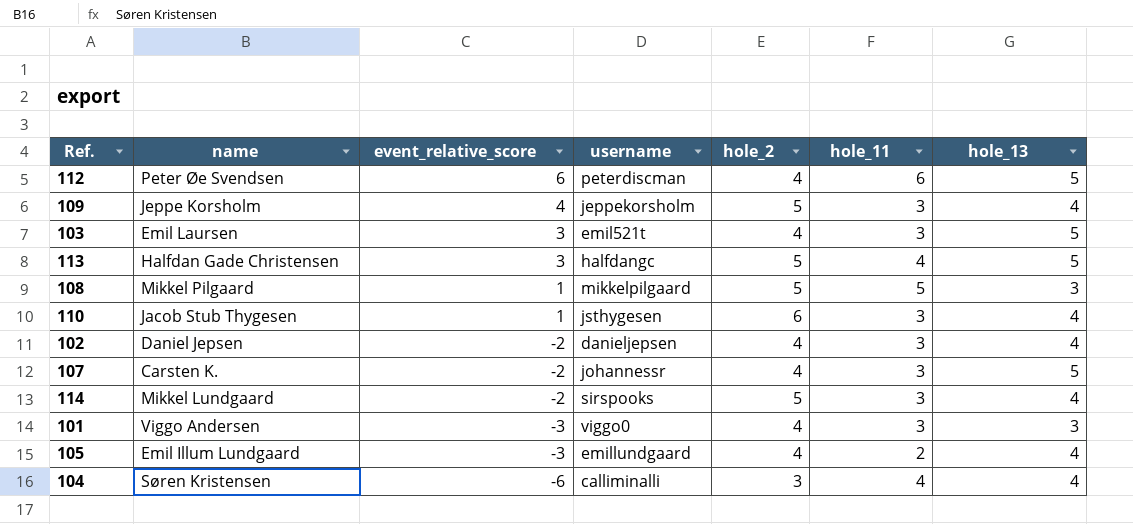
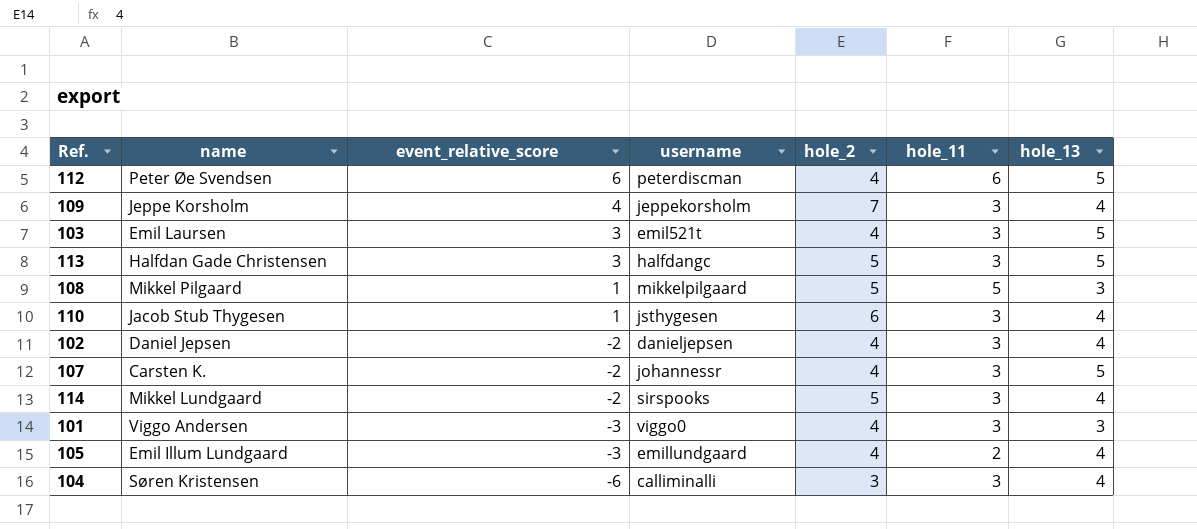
109 | hole_2: 5 -> 7
113 | hole_11: 4 -> 3
104 | hole_11: 4 -> 3

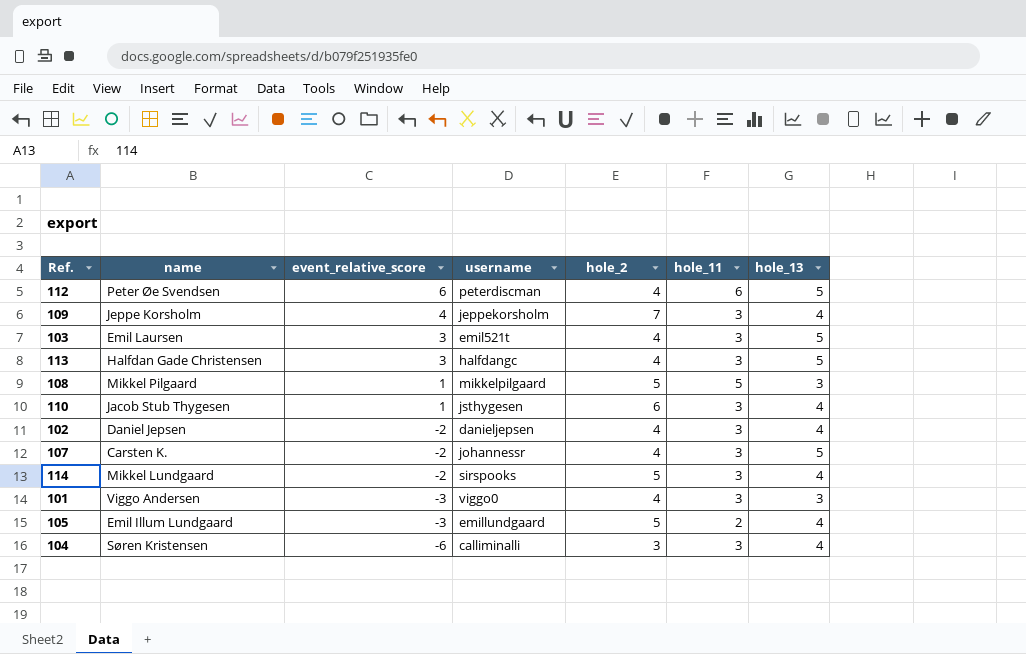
113 | hole_2: 5 -> 4
105 | hole_2: 4 -> 5

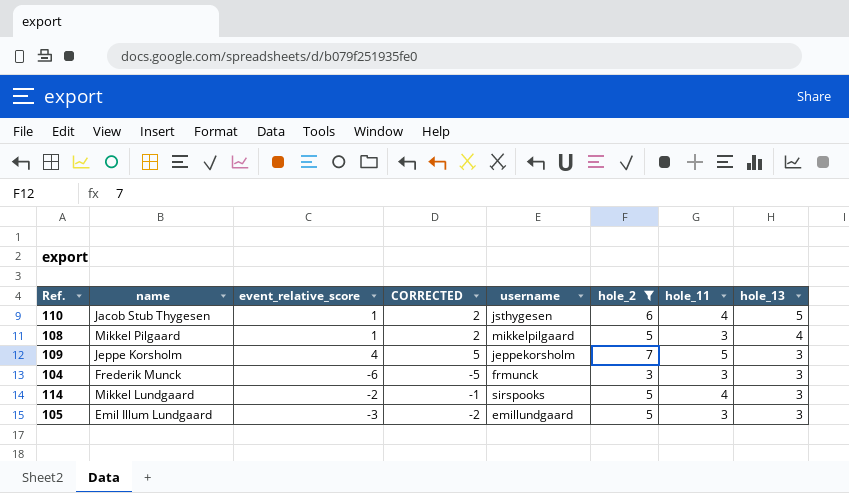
filter: none -> hole_2 != 4
row order: event_relative_score descending -> hole_13 descending
column CORRECTED | formula: none -> [event_relative_score] + 1
110 | hole_11: 3 -> 4
110 | hole_13: 4 -> 5
108 | hole_11: 5 -> 3
108 | hole_13: 3 -> 4
109 | hole_11: 3 -> 5
109 | hole_13: 4 -> 3
104 | name: Søren Kristensen -> Frederik Munck
104 | username: calliminalli -> frmunck
104 | hole_13: 4 -> 3
114 | hole_11: 3 -> 4
114 | hole_13: 4 -> 3
105 | hole_11: 2 -> 3
105 | hole_13: 4 -> 3

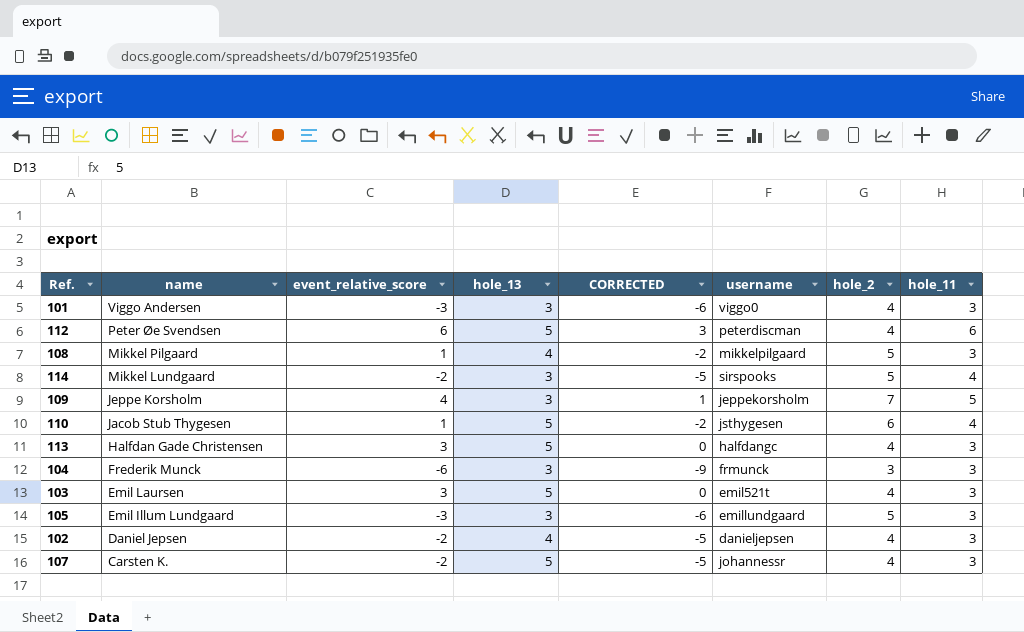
filter: hole_2 != 4 -> none
row order: hole_13 descending -> name descending
column hole_13 | position: 8 -> 4
column CORRECTED | formula: [event_relative_score] + 1 -> [event_relative_score] - 3

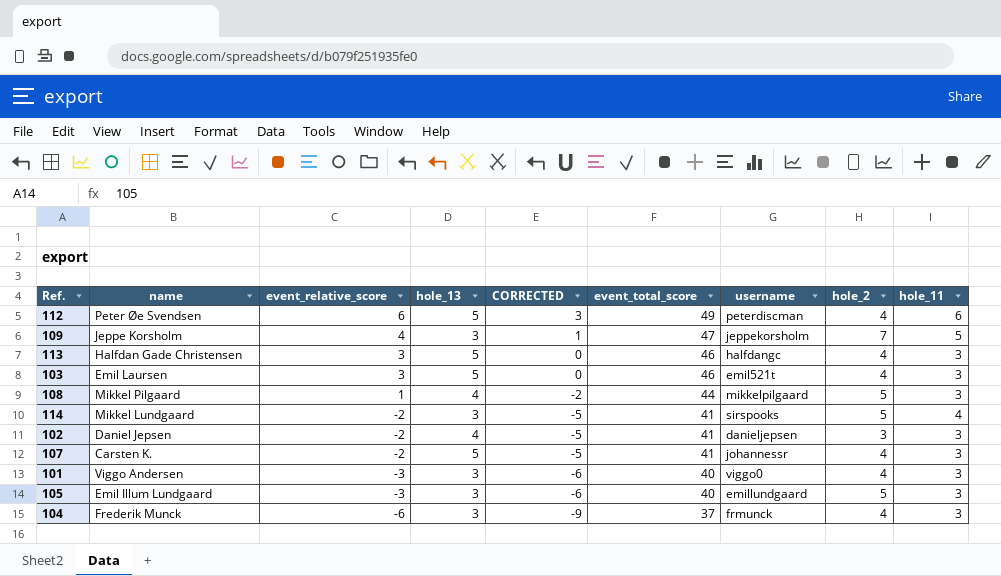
row order: name descending -> event_relative_score descending
column event_total_score | position: none -> 6
row 110: Jacob Stub Thygesen | 1 | 5 | -2 | jsthygesen | 6 | 4 -> none
102 | hole_2: 4 -> 3
104 | hole_2: 3 -> 4

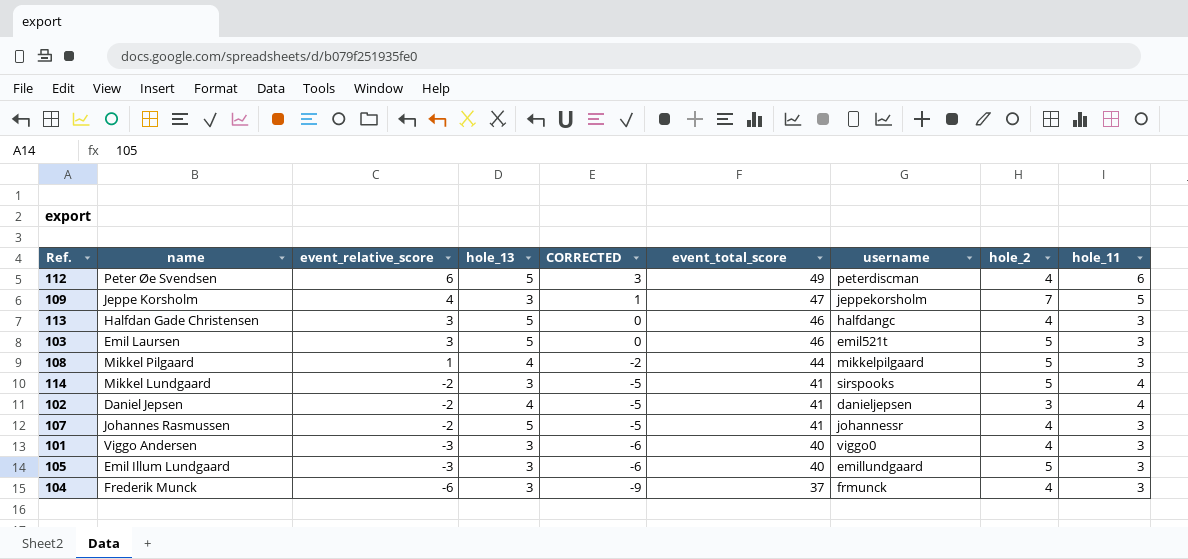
103 | hole_2: 4 -> 5
102 | hole_11: 3 -> 4
107 | name: Carsten K. -> Johannes Rasmussen

